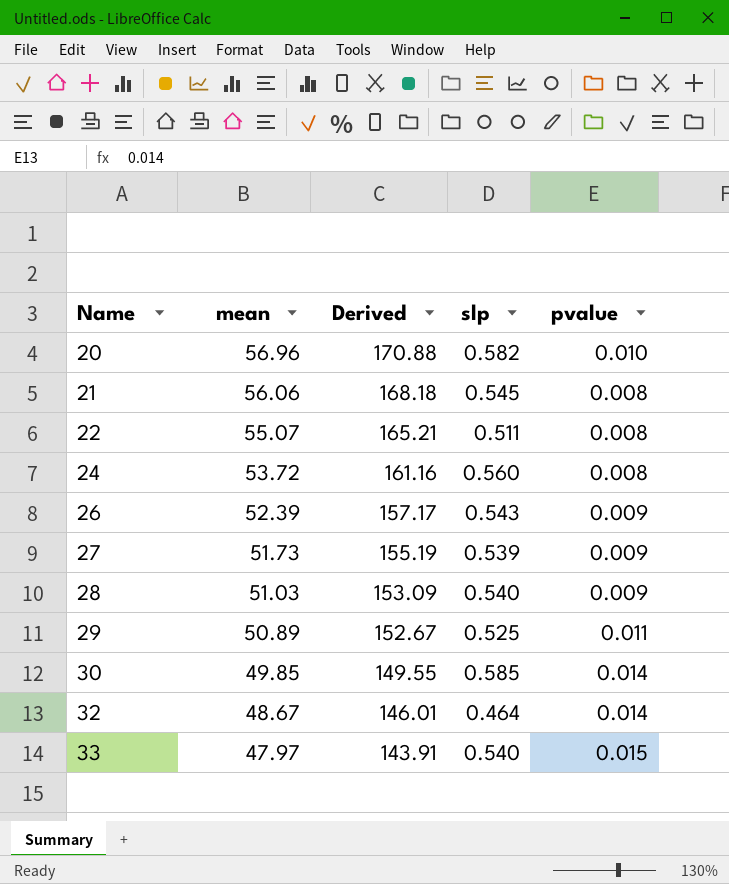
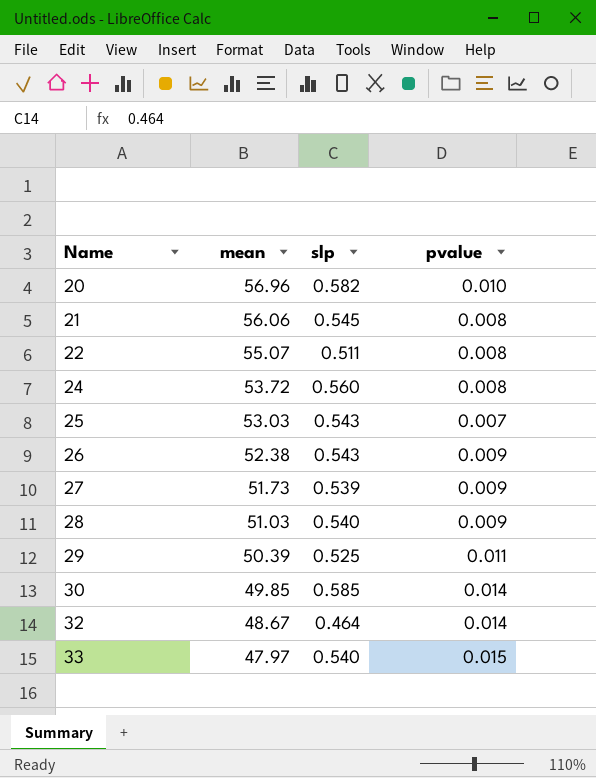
column Derived | formula: [mean] * 3 -> none
row 25: none -> 53.03 | 0.543 | 0.007
26 | mean: 52.39 -> 52.38
29 | mean: 50.89 -> 50.39

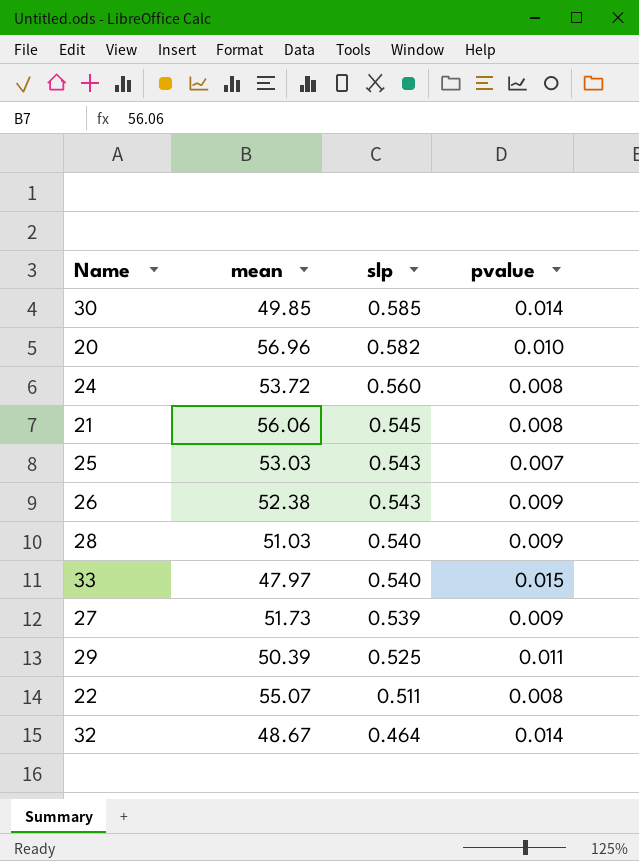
row order: Name ascending -> slp descending

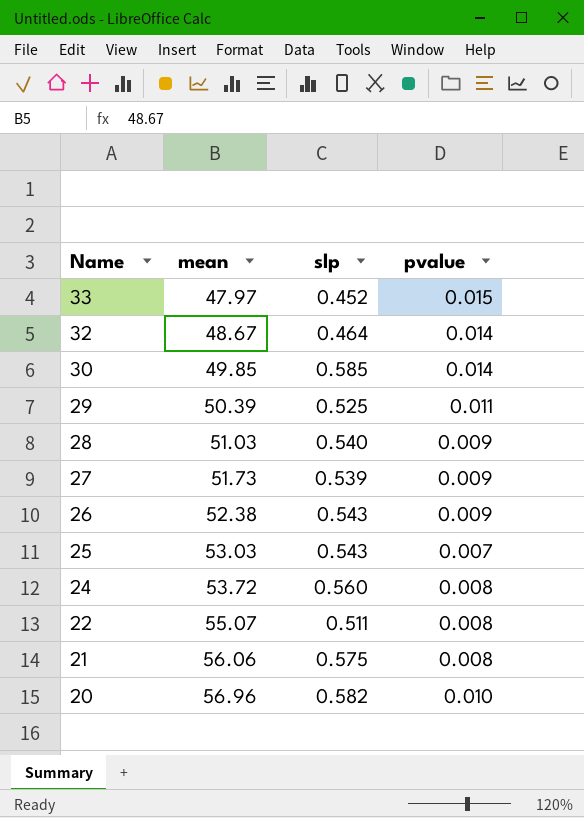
row order: slp descending -> Name descending
33 | slp: 0.540 -> 0.452
21 | slp: 0.545 -> 0.575

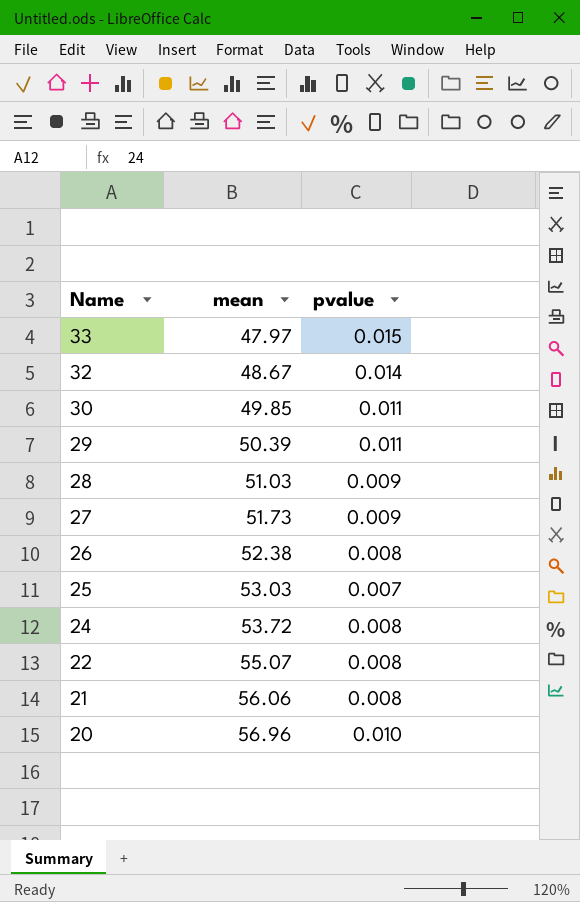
column slp | position: 3 -> none
30 | pvalue: 0.014 -> 0.011
26 | pvalue: 0.009 -> 0.008

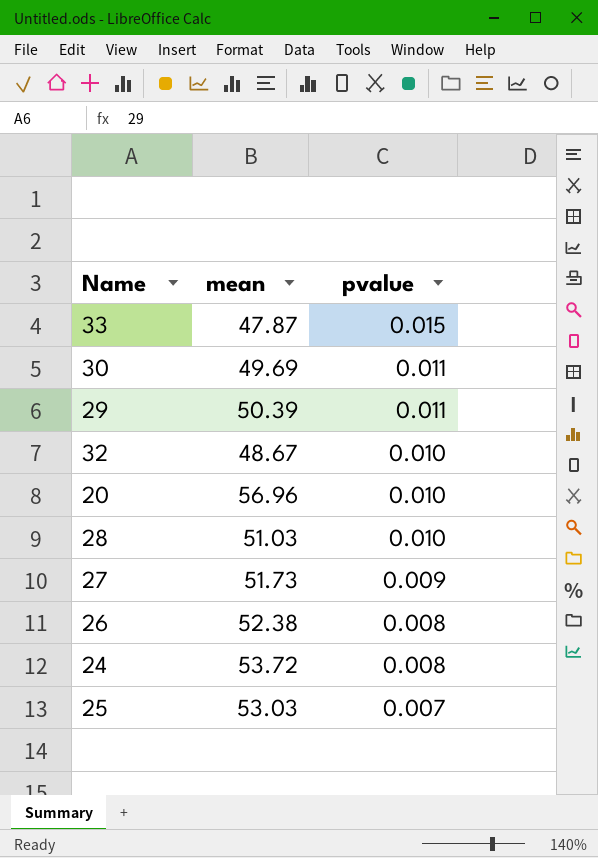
row order: Name descending -> pvalue descending
row 22: 55.07 | 0.008 -> none
row 21: 56.06 | 0.008 -> none
33 | mean: 47.97 -> 47.87
30 | mean: 49.85 -> 49.69
32 | pvalue: 0.014 -> 0.010
28 | pvalue: 0.009 -> 0.010

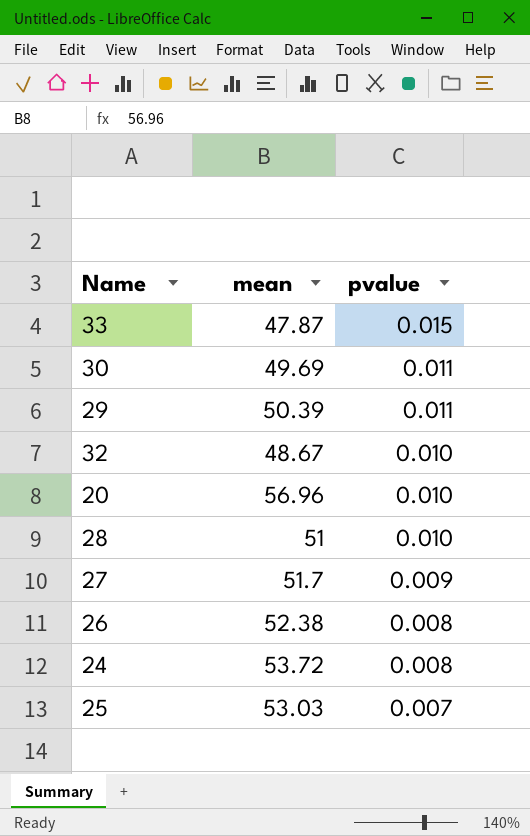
28 | mean: 51.03 -> 51
27 | mean: 51.73 -> 51.7

